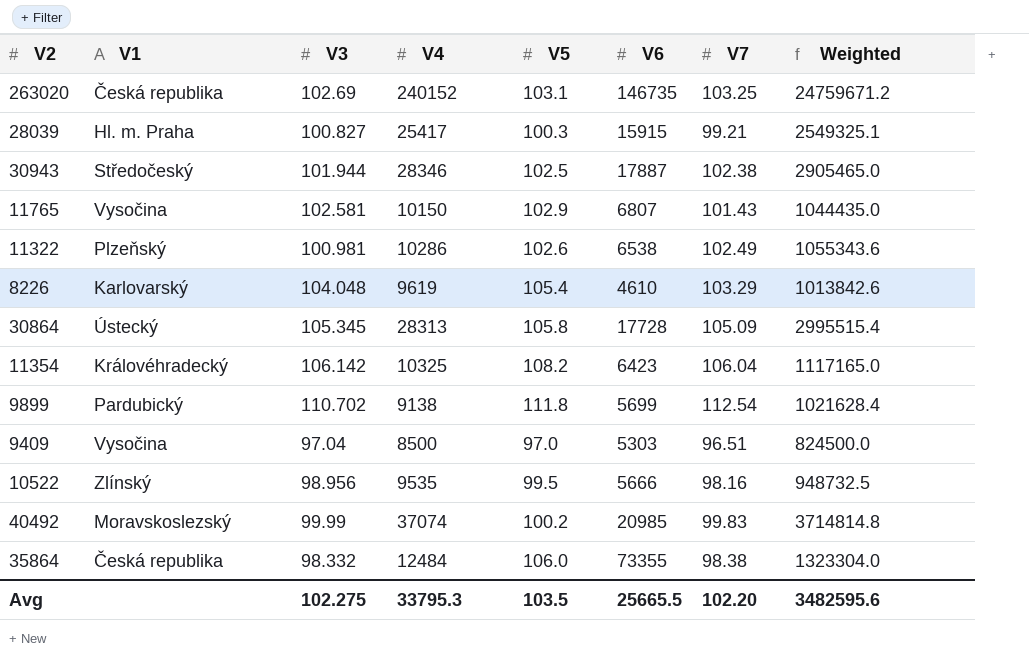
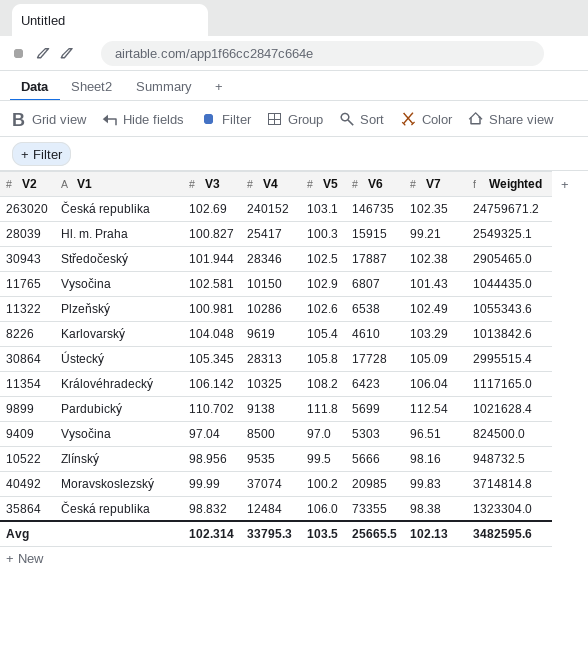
263020 | V7: 103.25 -> 102.35
35864 | V3: 98.332 -> 98.832
Avg | V3: 102.275 -> 102.314
Avg | V7: 102.20 -> 102.13

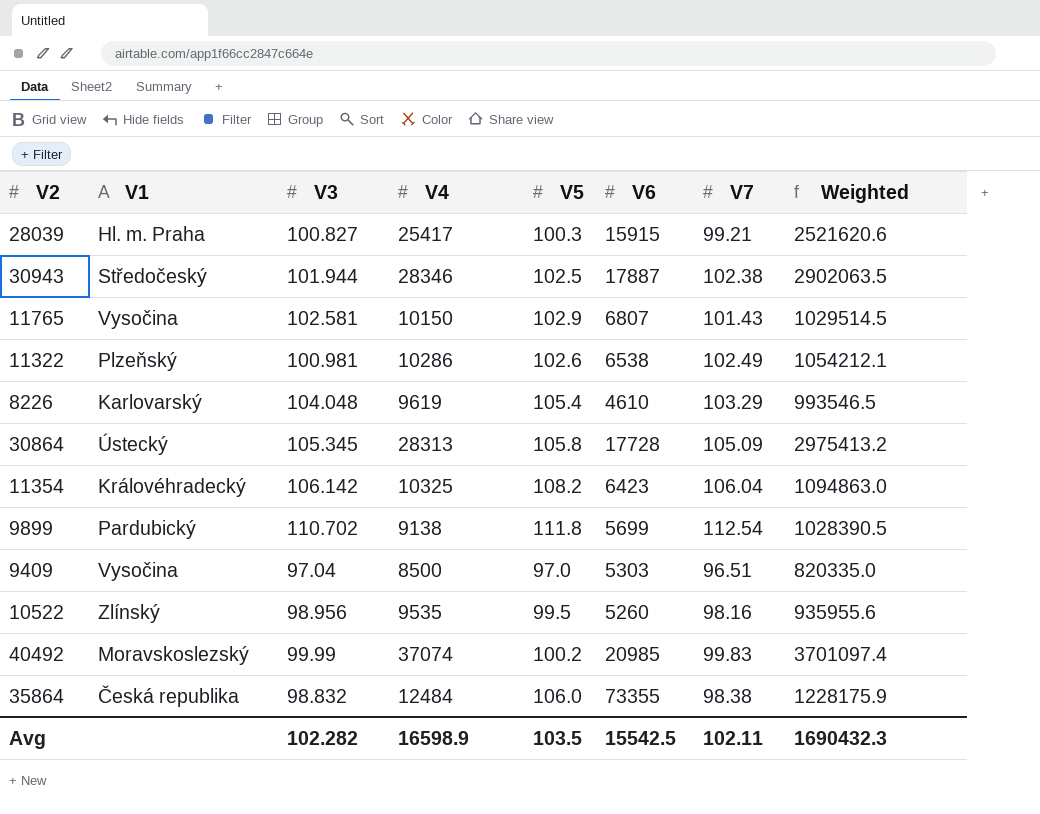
column Weighted | formula: [V4] * [V5] -> [V4] * [V7]
row 263020: Česká republika | 102.69 | 240152 | 103.1 | 146735 | 102.35 | 24759671.2 -> none
10522 | V6: 5666 -> 5260
Avg | V3: 102.314 -> 102.282
Avg | V4: 33795.3 -> 16598.9
Avg | V6: 25665.5 -> 15542.5
Avg | V7: 102.13 -> 102.11
Avg | Weighted: 3482595.6 -> 1690432.3

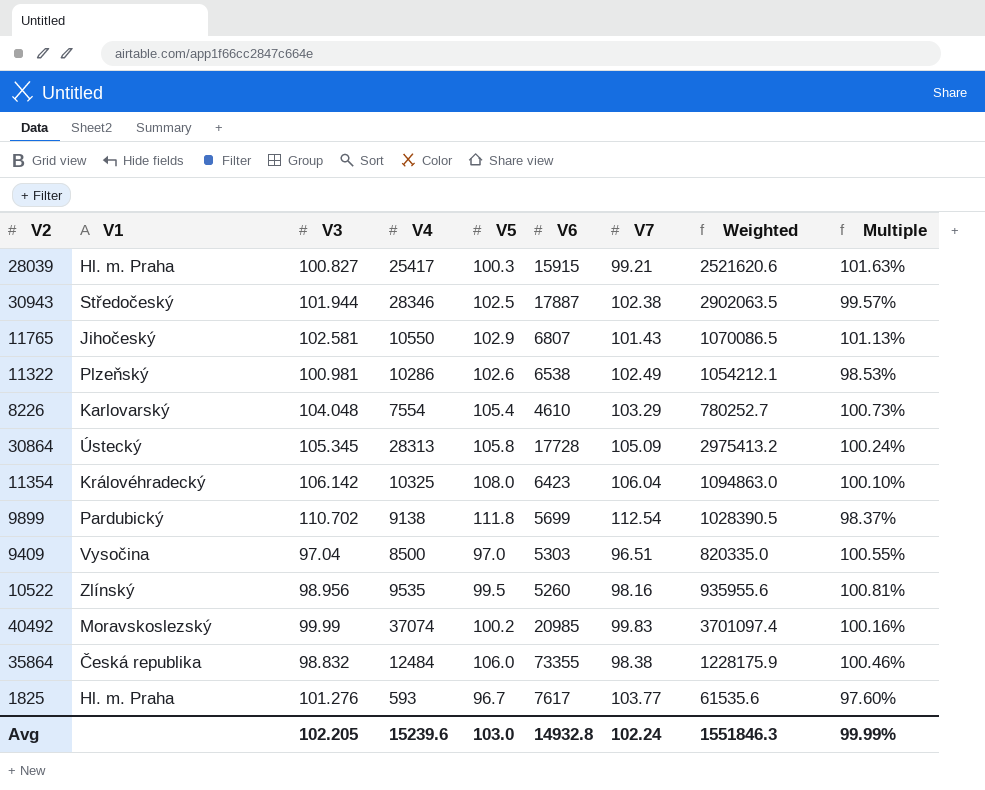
column Multiple | formula: none -> [V3] / [V7]
11765 | V1: Vysočina -> Jihočeský
11765 | V4: 10150 -> 10550
11765 | Weighted: 1029514.5 -> 1070086.5
8226 | V4: 9619 -> 7554
8226 | Weighted: 993546.5 -> 780252.7
11354 | V5: 108.2 -> 108.0
row 1825: none -> Hl. m. Praha | 101.276 | 593 | 96.7 | 7617 | 103.77 | 61535.6 | 97.60%
Avg | V3: 102.282 -> 102.205
Avg | V4: 16598.9 -> 15239.6
Avg | V5: 103.5 -> 103.0
Avg | V6: 15542.5 -> 14932.8
Avg | V7: 102.11 -> 102.24
Avg | Weighted: 1690432.3 -> 1551846.3

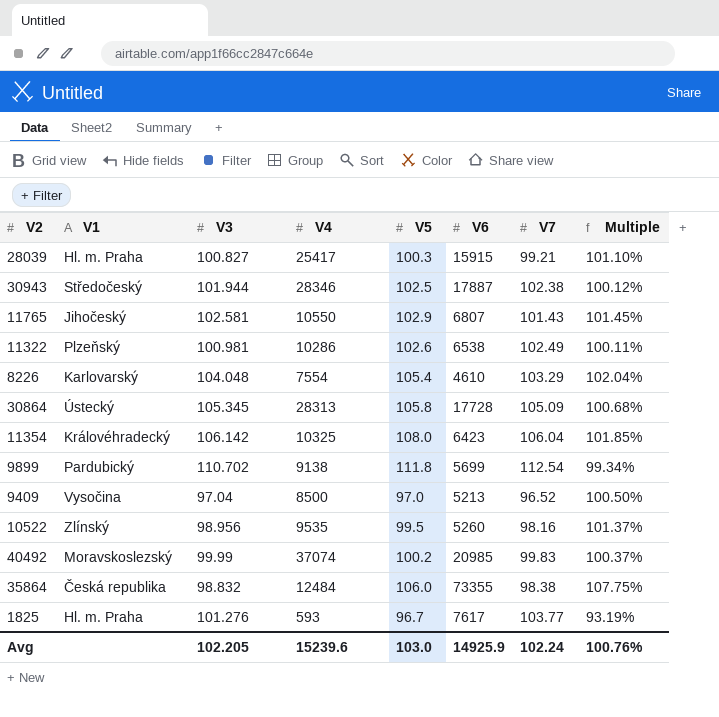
column Weighted | formula: [V4] * [V7] -> none
column Multiple | formula: [V3] / [V7] -> [V5] / [V7]
9409 | V6: 5303 -> 5213
9409 | V7: 96.51 -> 96.52
Avg | V6: 14932.8 -> 14925.9
Avg | Multiple: 99.99% -> 100.76%

